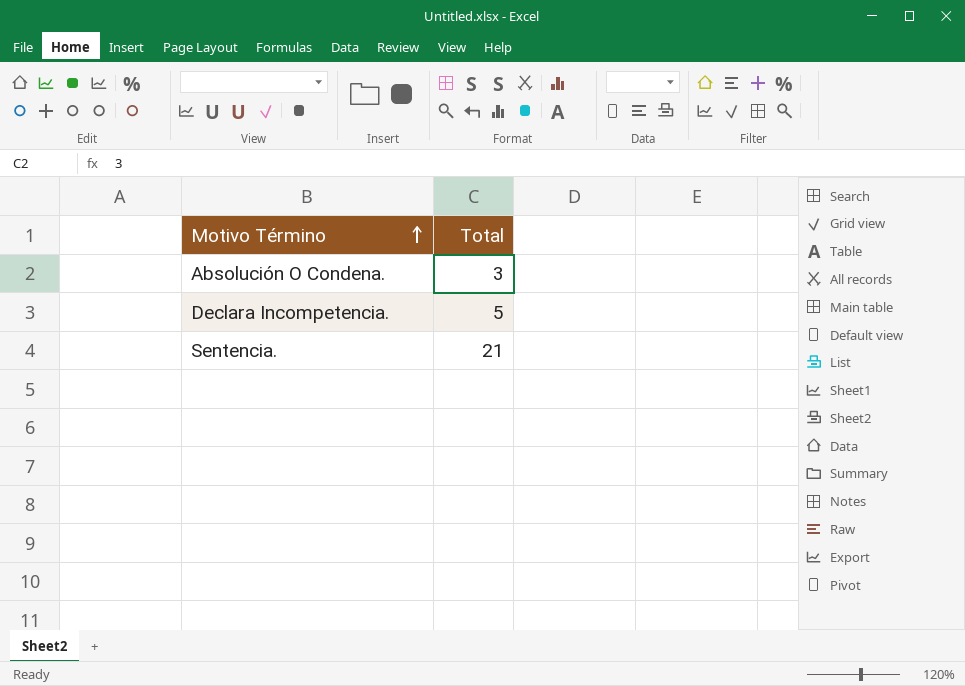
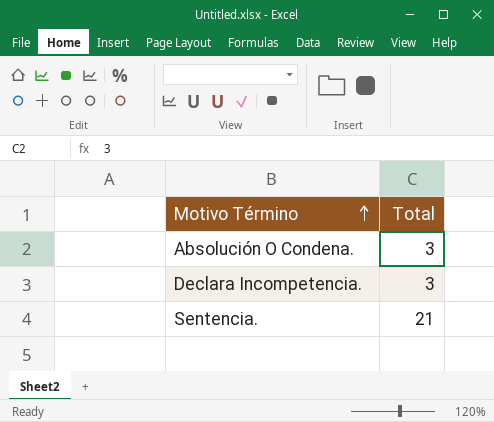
Declara Incompetencia. | Total: 5 -> 3

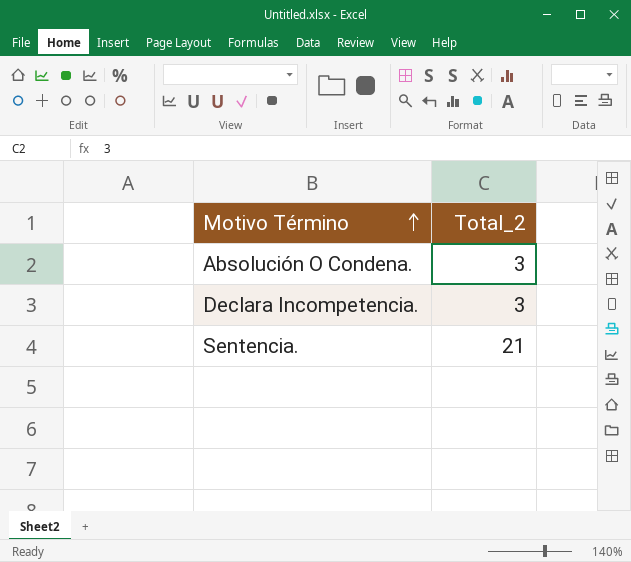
column name: Total -> Total_2

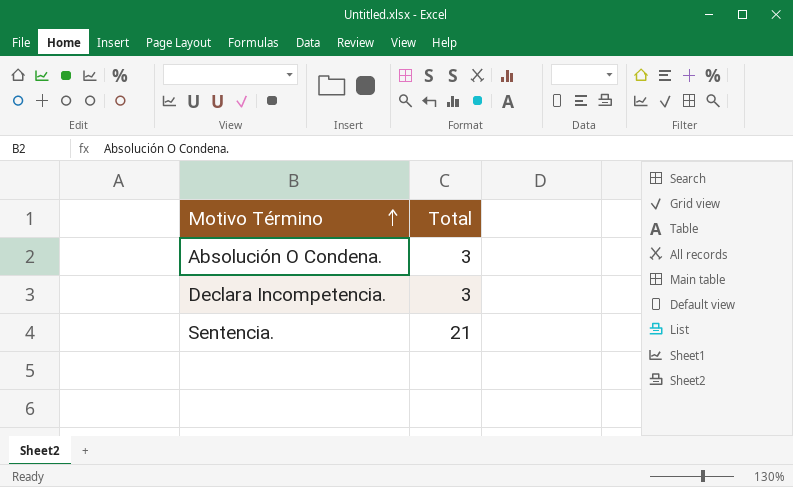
column name: Total_2 -> Total

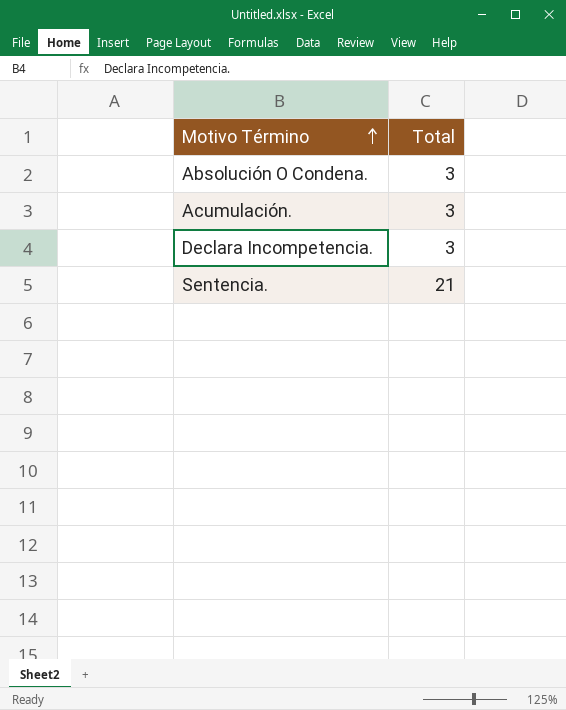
row Acumulación.: none -> 3

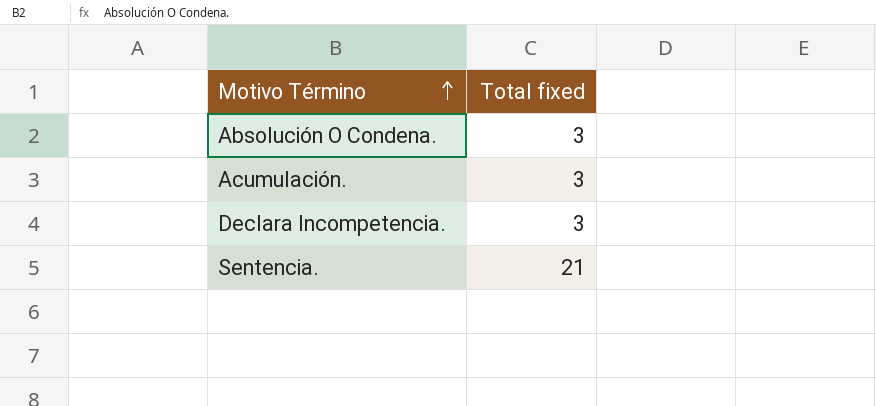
column name: Total -> Total fixed

